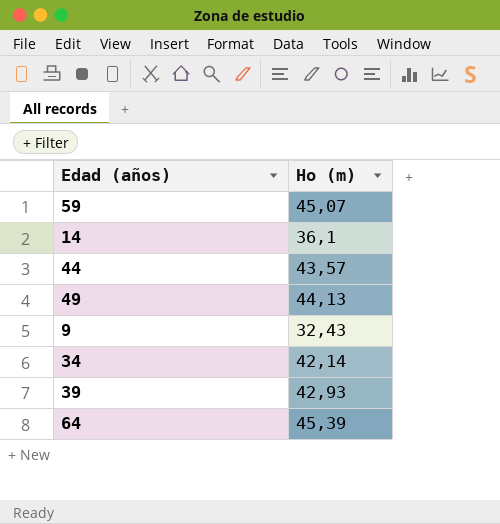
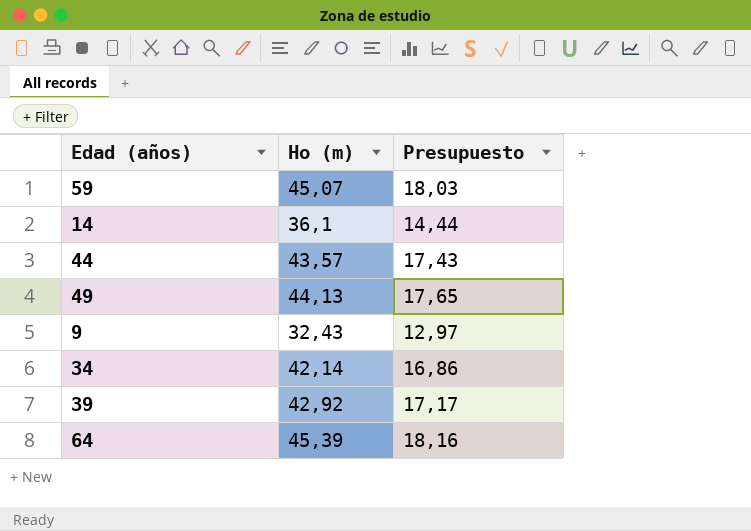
column Presupuesto | formula: none -> [Ho (m)] * 0,4
39 | Ho (m): 42,93 -> 42,92

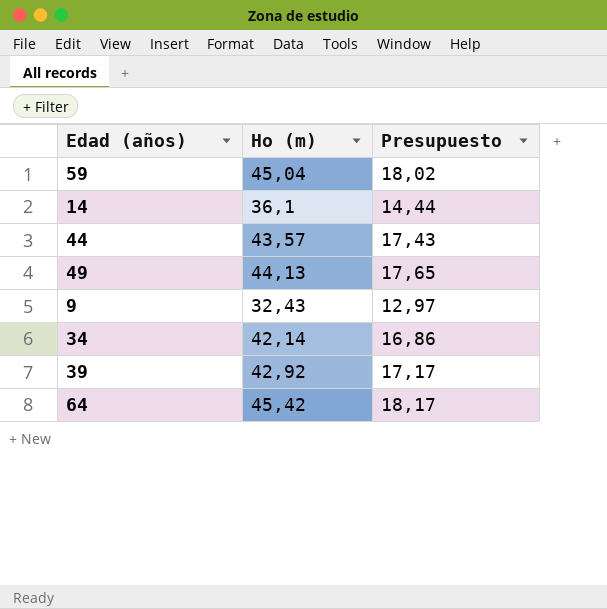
59 | Ho (m): 45,07 -> 45,04
59 | Presupuesto: 18,03 -> 18,02
64 | Ho (m): 45,39 -> 45,42
64 | Presupuesto: 18,16 -> 18,17

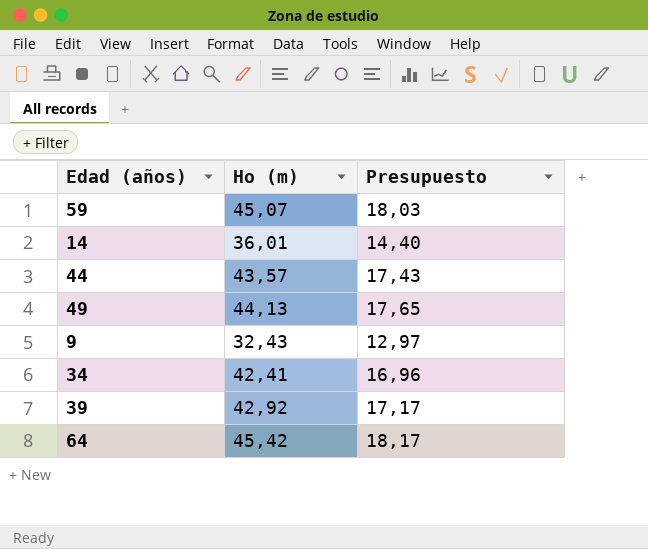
59 | Ho (m): 45,04 -> 45,07
59 | Presupuesto: 18,02 -> 18,03
14 | Ho (m): 36,1 -> 36,01
14 | Presupuesto: 14,44 -> 14,40
34 | Ho (m): 42,14 -> 42,41
34 | Presupuesto: 16,86 -> 16,96

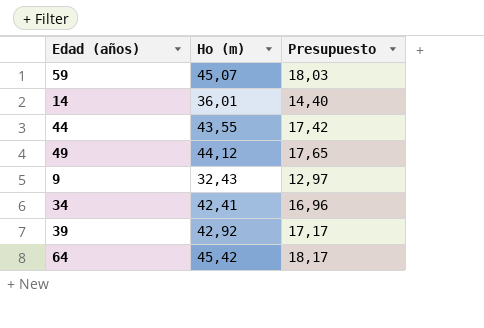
44 | Ho (m): 43,57 -> 43,55
44 | Presupuesto: 17,43 -> 17,42
49 | Ho (m): 44,13 -> 44,12

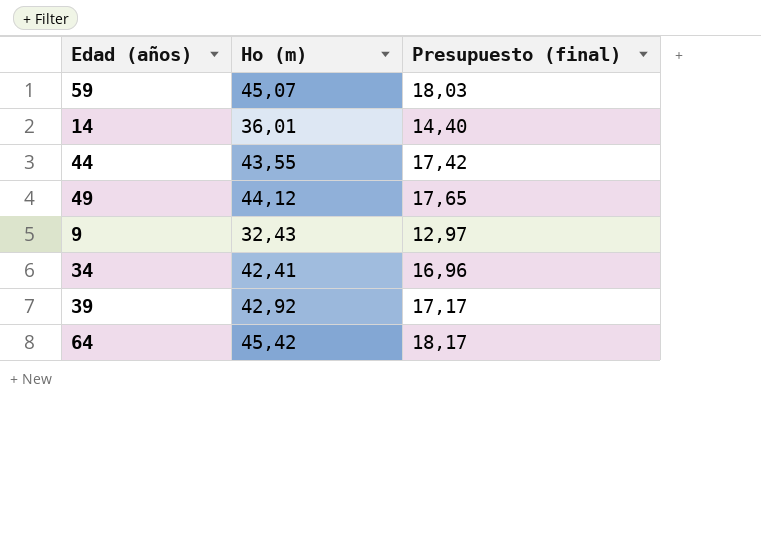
column name: Presupuesto -> Presupuesto (final)

